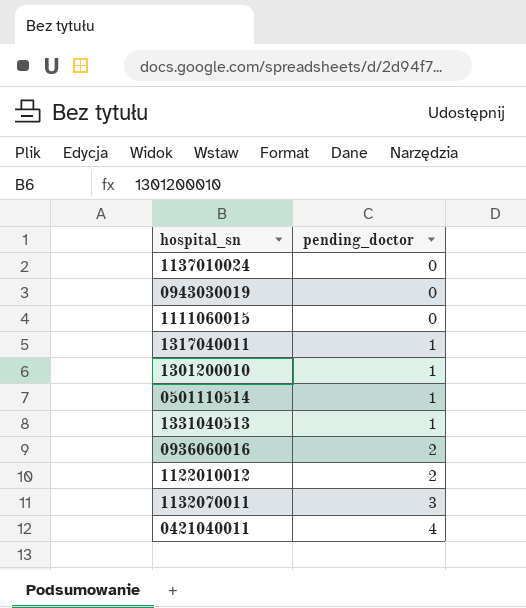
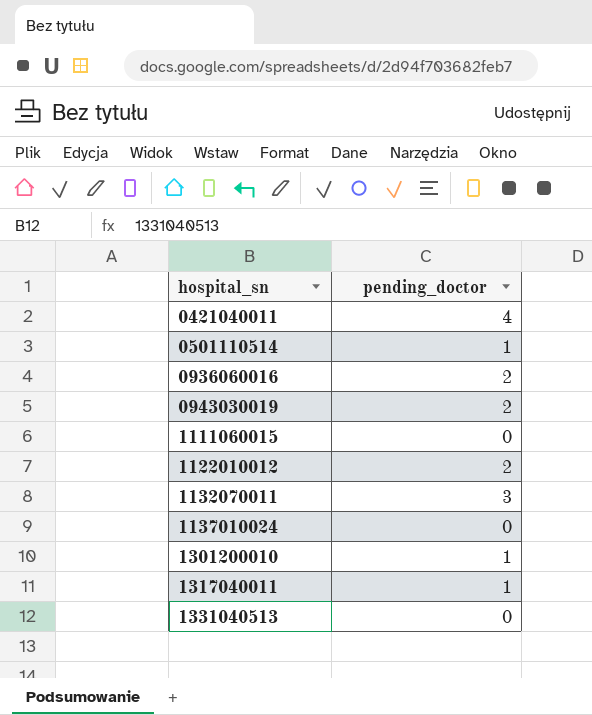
row order: pending_doctor ascending -> hospital_sn ascending
0943030019 | pending_doctor: 0 -> 2
1331040513 | pending_doctor: 1 -> 0

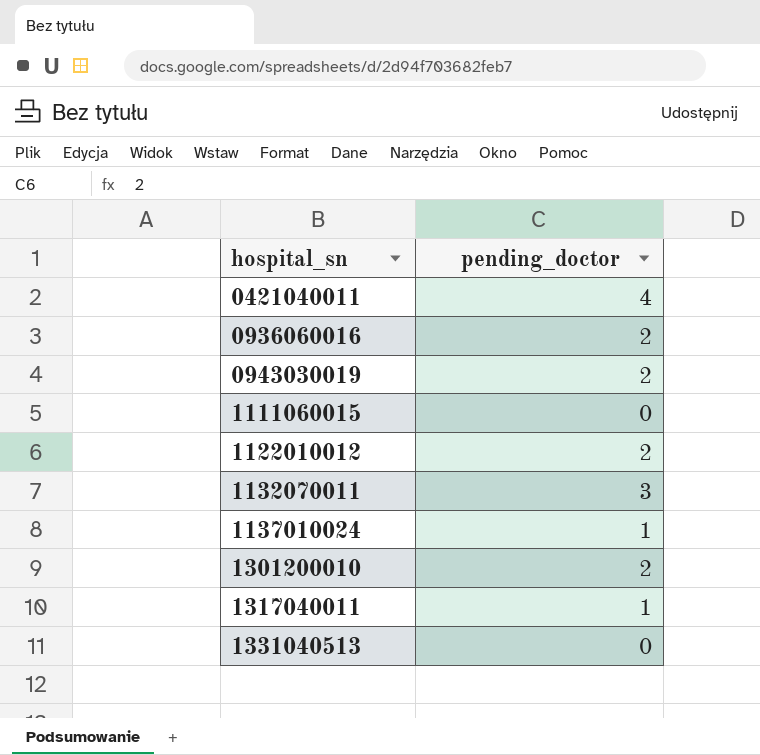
row 0501110514: 1 -> none
1137010024 | pending_doctor: 0 -> 1
1301200010 | pending_doctor: 1 -> 2

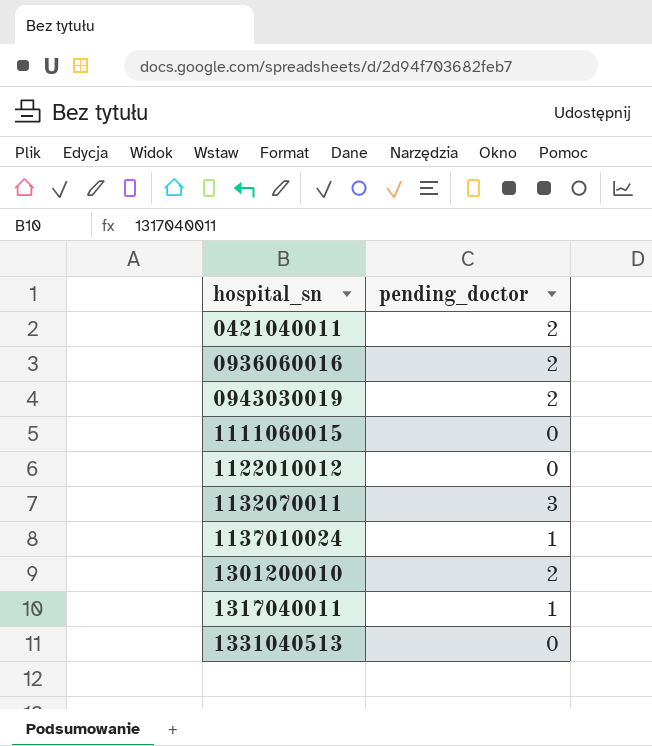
0421040011 | pending_doctor: 4 -> 2
1122010012 | pending_doctor: 2 -> 0

